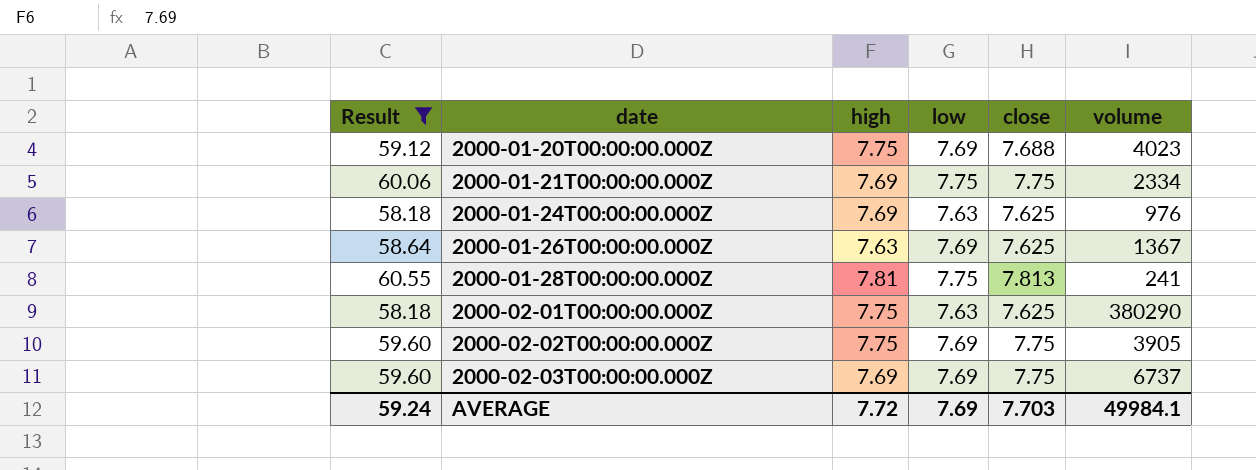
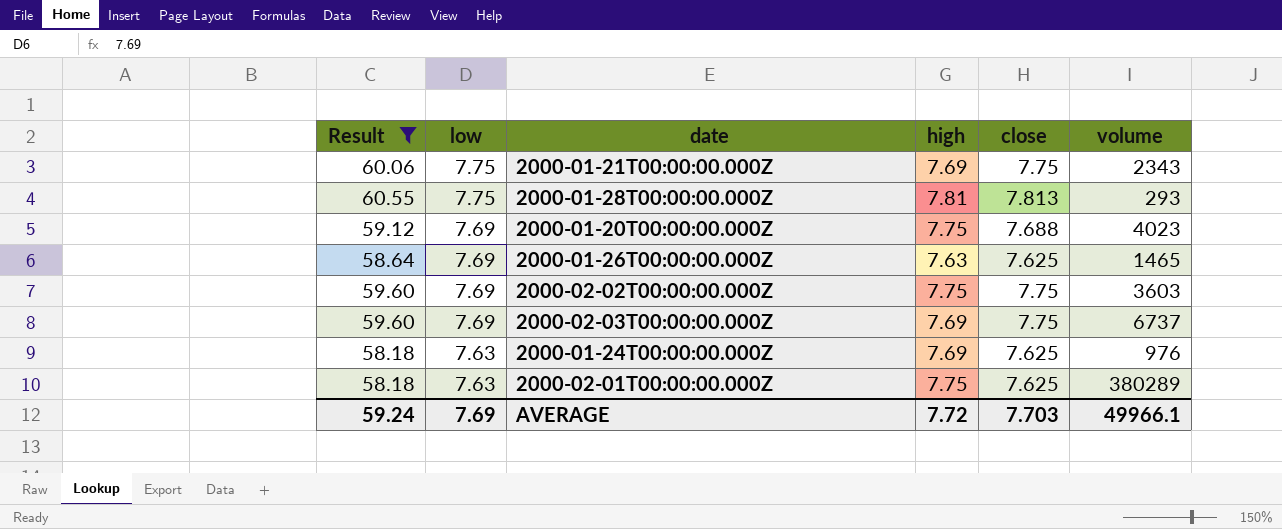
row order: date ascending -> low descending
column low | position: 4 -> 2
2000-01-21T00:00:00.000Z | volume: 2334 -> 2343
2000-01-28T00:00:00.000Z | volume: 241 -> 293
2000-01-26T00:00:00.000Z | volume: 1367 -> 1465
2000-02-02T00:00:00.000Z | volume: 3905 -> 3603
2000-02-01T00:00:00.000Z | volume: 380290 -> 380289
AVERAGE | volume: 49984.1 -> 49966.1

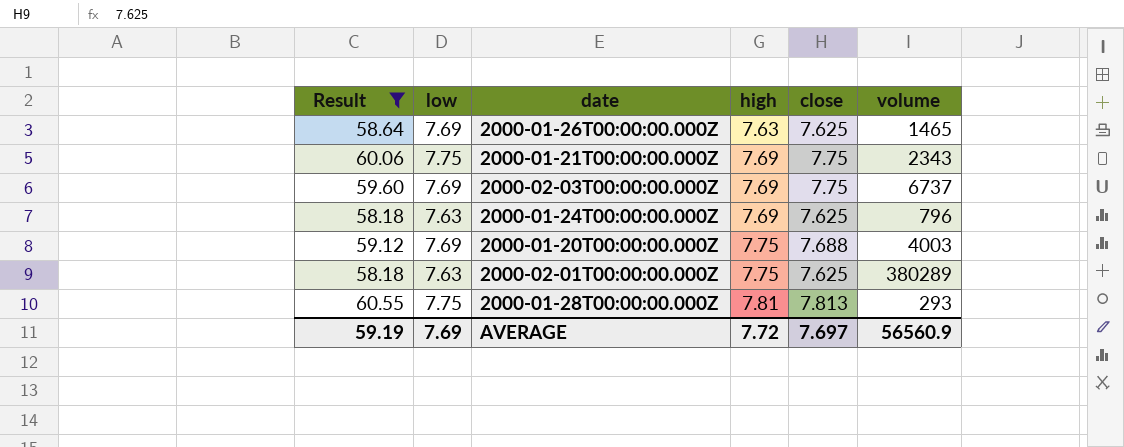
row order: low descending -> high ascending
row 2000-02-02T00:00:00.000Z: 59.60 | 7.69 | 7.75 | 7.75 | 3603 -> none
2000-01-24T00:00:00.000Z | volume: 976 -> 796
2000-01-20T00:00:00.000Z | volume: 4023 -> 4003
AVERAGE | Result: 59.24 -> 59.19
AVERAGE | close: 7.703 -> 7.697
AVERAGE | volume: 49966.1 -> 56560.9

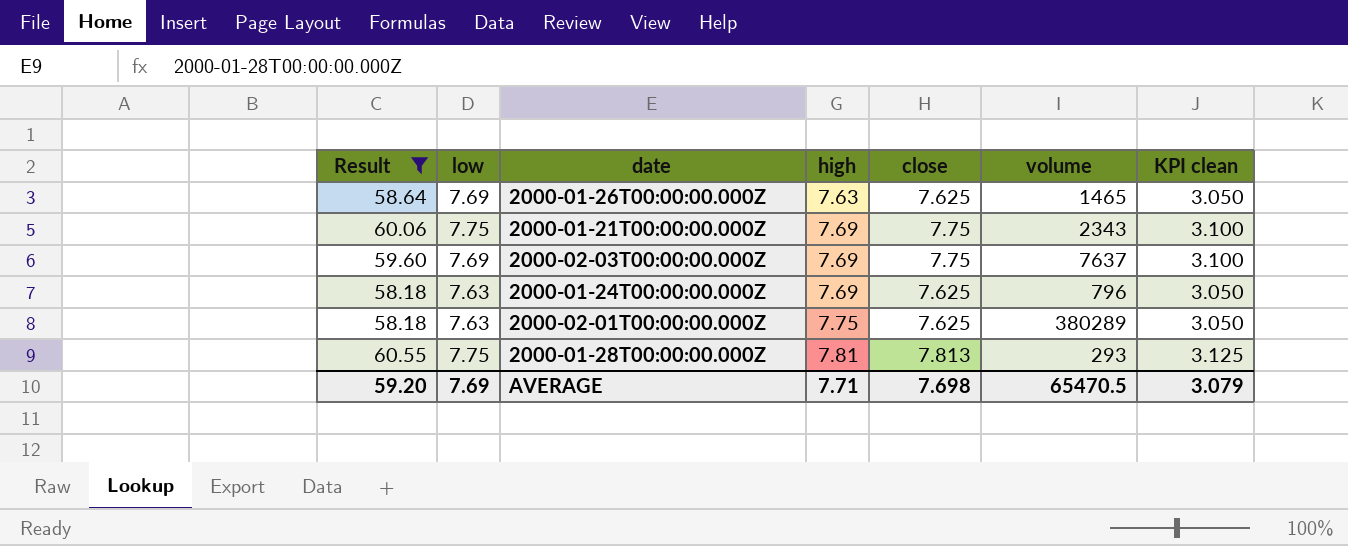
column KPI clean | formula: none -> [close] * 0.4
row 2000-01-20T00:00:00.000Z: 59.12 | 7.69 | 7.75 | 7.688 | 4003 -> none
2000-02-03T00:00:00.000Z | volume: 6737 -> 7637
AVERAGE | Result: 59.19 -> 59.20
AVERAGE | high: 7.72 -> 7.71
AVERAGE | close: 7.697 -> 7.698
AVERAGE | volume: 56560.9 -> 65470.5

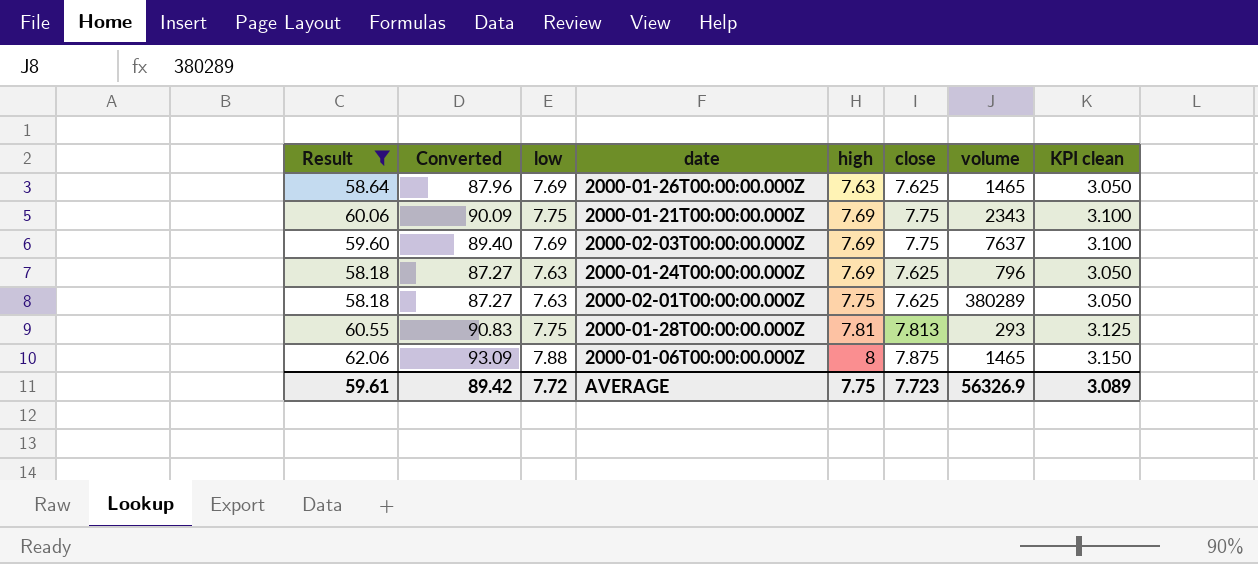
column Converted | formula: none -> [Result] * 1.5
row 2000-01-06T00:00:00.000Z: none -> 62.06 | 93.09 | 7.88 | 8 | 7.875 | 1465 | 3.150
AVERAGE | Result: 59.20 -> 59.61
AVERAGE | low: 7.69 -> 7.72
AVERAGE | high: 7.71 -> 7.75
AVERAGE | close: 7.698 -> 7.723
AVERAGE | volume: 65470.5 -> 56326.9
AVERAGE | KPI clean: 3.079 -> 3.089

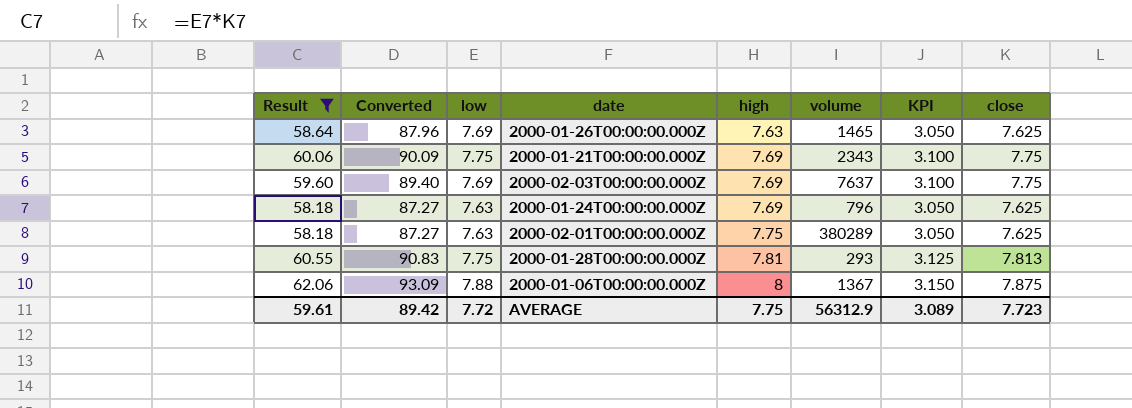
column name: KPI clean -> KPI
column close | position: 6 -> 8
2000-01-06T00:00:00.000Z | volume: 1465 -> 1367
AVERAGE | volume: 56326.9 -> 56312.9

